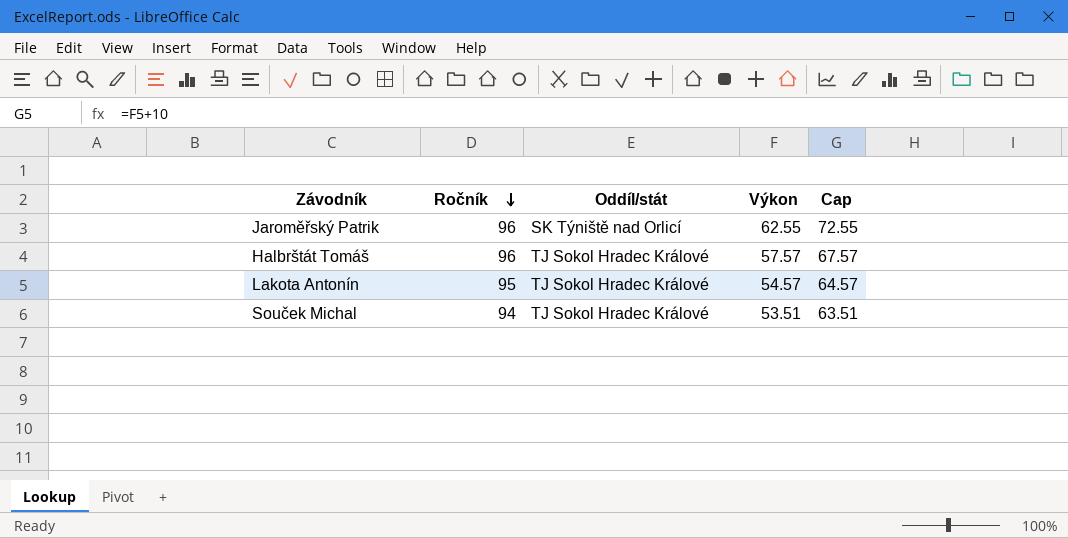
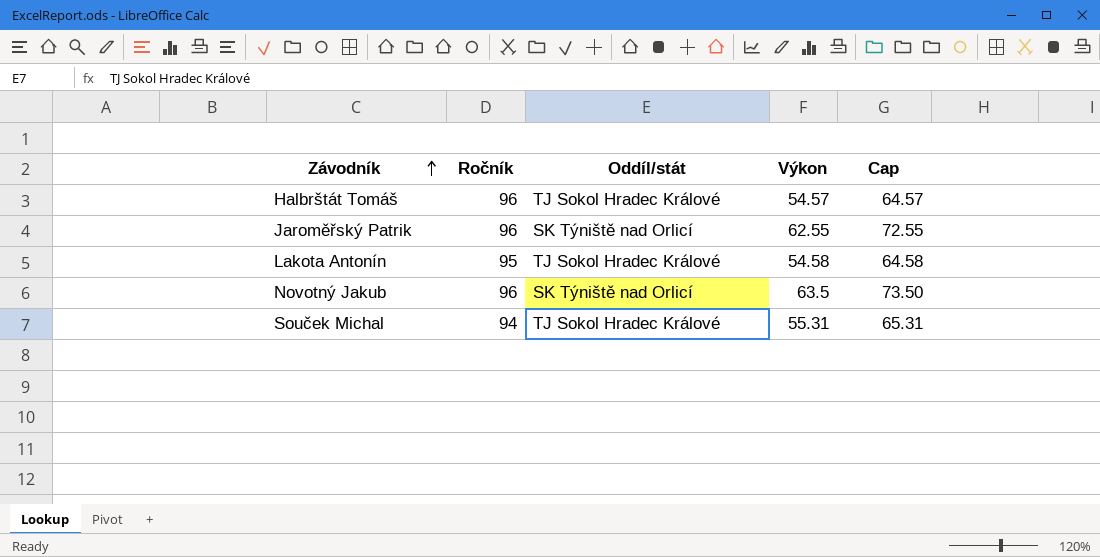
row order: Ročník descending -> Závodník ascending
Halbrštát Tomáš | Výkon: 57.57 -> 54.57
Halbrštát Tomáš | Cap: 67.57 -> 64.57
Lakota Antonín | Výkon: 54.57 -> 54.58
Lakota Antonín | Cap: 64.57 -> 64.58
row Novotný Jakub: none -> 96 | SK Týniště nad Orlicí | 63.5 | 73.50
Souček Michal | Výkon: 53.51 -> 55.31
Souček Michal | Cap: 63.51 -> 65.31

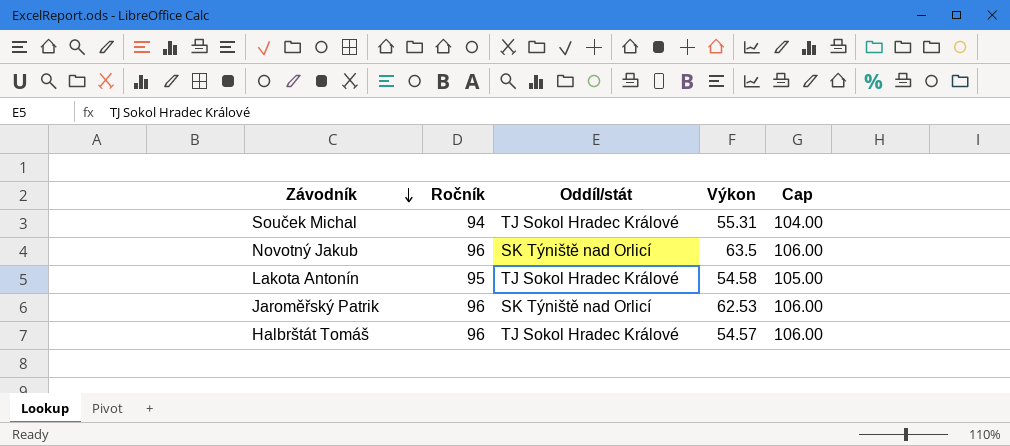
row order: Závodník ascending -> Závodník descending
column Cap | formula: [Výkon] + 10 -> [Ročník] + 10
Jaroměřský Patrik | Výkon: 62.55 -> 62.53

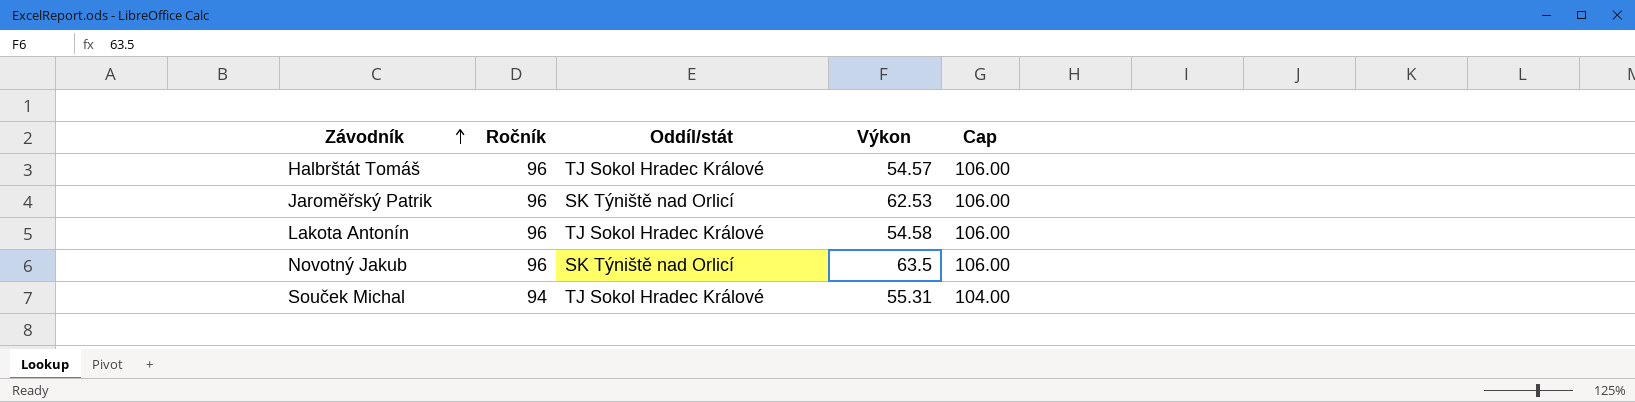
row order: Závodník descending -> Závodník ascending
Lakota Antonín | Ročník: 95 -> 96
Lakota Antonín | Cap: 105.00 -> 106.00

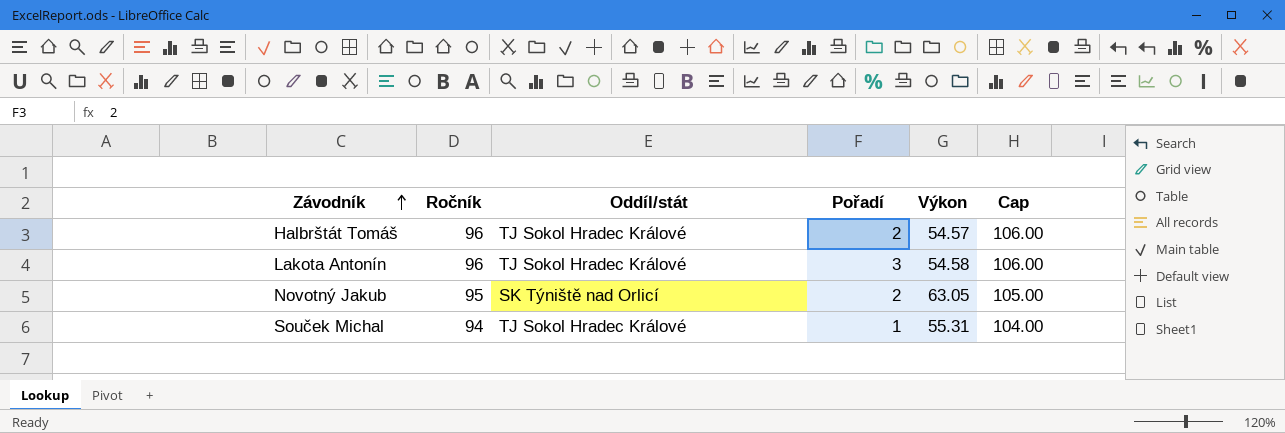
column Pořadí | position: none -> 4
row Jaroměřský Patrik: 96 | SK Týniště nad Orlicí | 62.53 | 106.00 -> none
Novotný Jakub | Ročník: 96 -> 95
Novotný Jakub | Výkon: 63.5 -> 63.05
Novotný Jakub | Cap: 106.00 -> 105.00

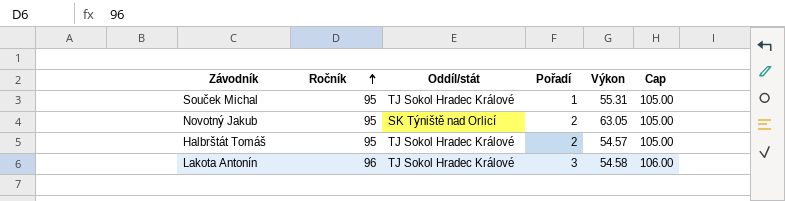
row order: Závodník ascending -> Ročník ascending
Souček Michal | Ročník: 94 -> 95
Souček Michal | Cap: 104.00 -> 105.00
Halbrštát Tomáš | Ročník: 96 -> 95
Halbrštát Tomáš | Cap: 106.00 -> 105.00

